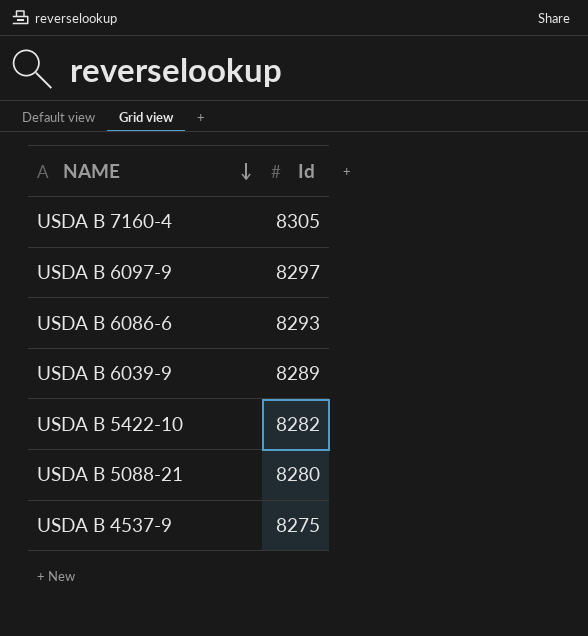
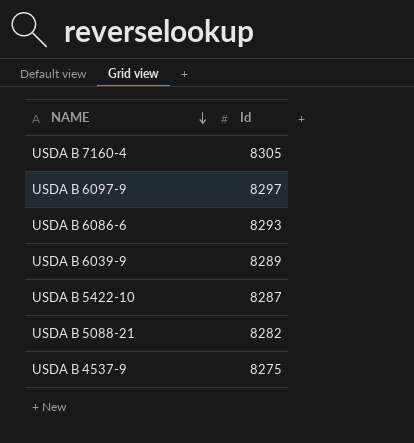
USDA B 5422-10 | Id: 8282 -> 8287
USDA B 5088-21 | Id: 8280 -> 8282

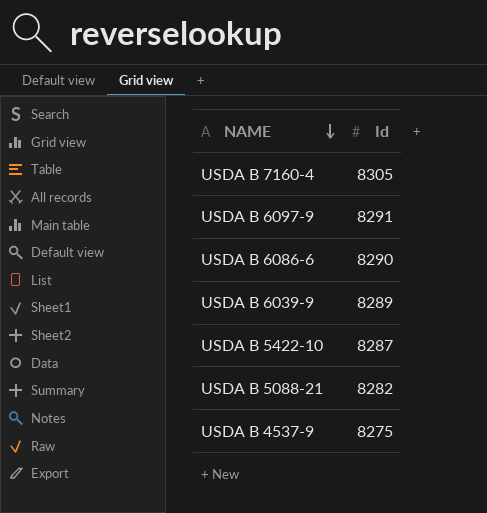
USDA B 6097-9 | Id: 8297 -> 8291
USDA B 6086-6 | Id: 8293 -> 8290

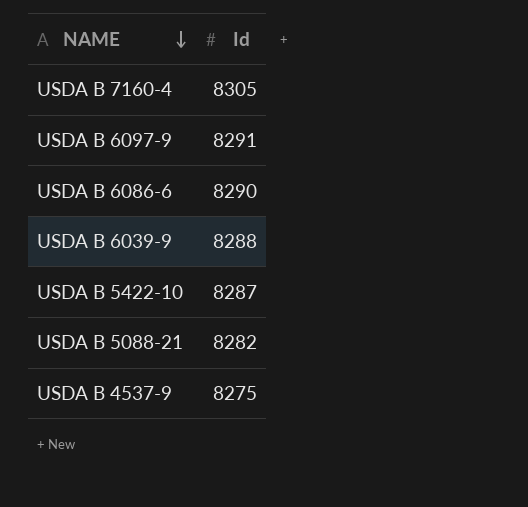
USDA B 6039-9 | Id: 8289 -> 8288

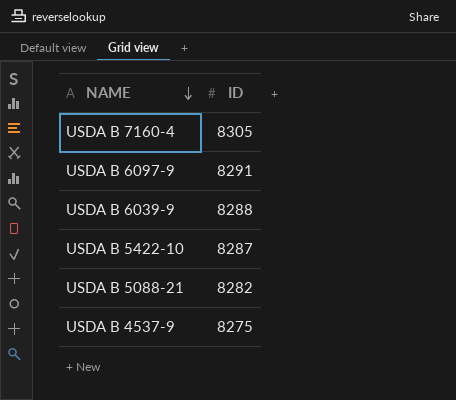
column name: Id -> ID
row USDA B 6086-6: 8290 -> none

